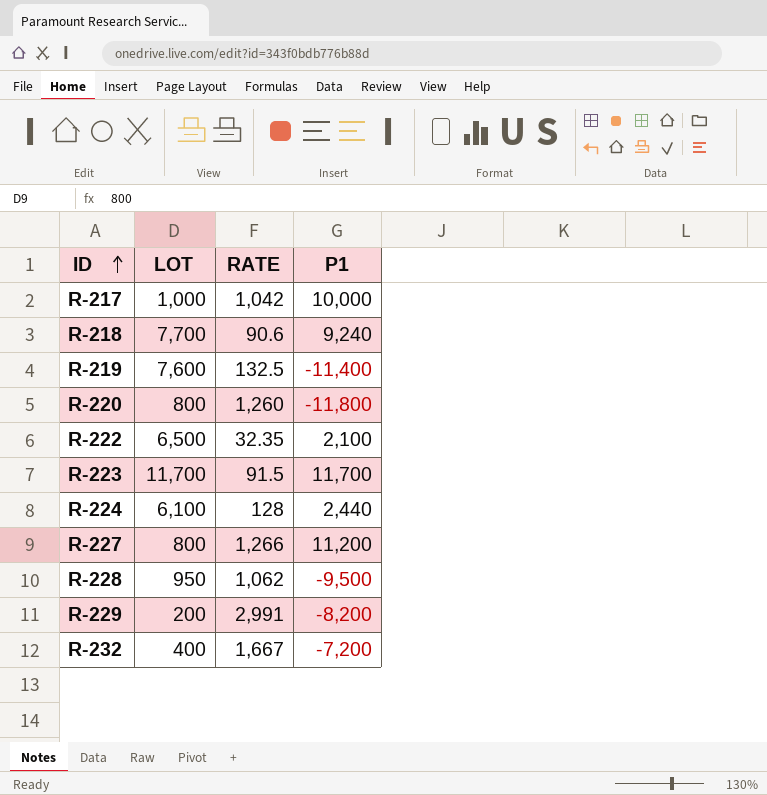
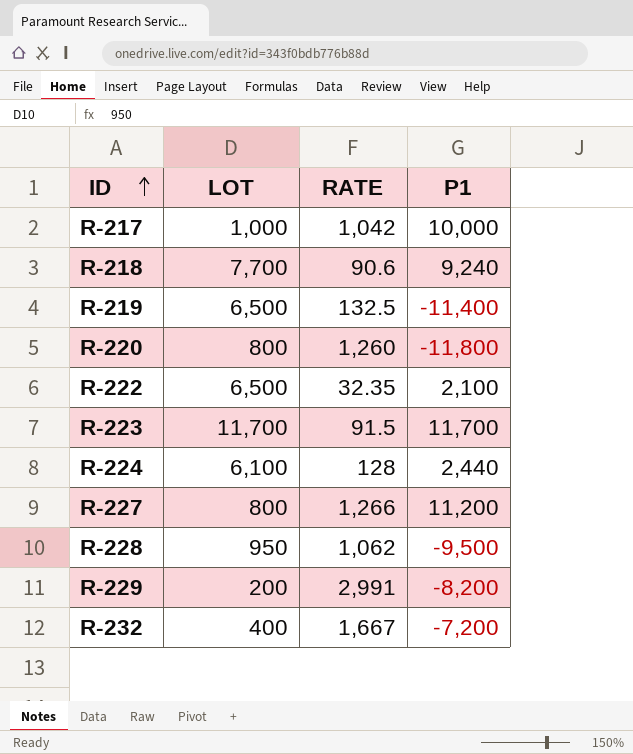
R-219 | LOT: 7,600 -> 6,500

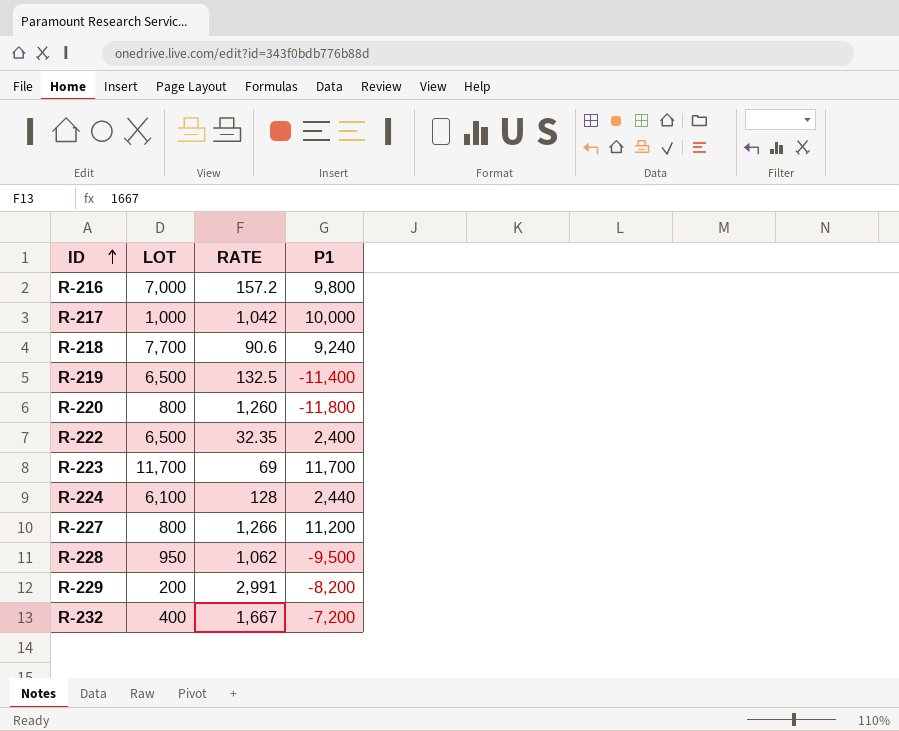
row R-216: none -> 7,000 | 157.2 | 9,800
R-222 | P1: 2,100 -> 2,400
R-223 | RATE: 91.5 -> 69

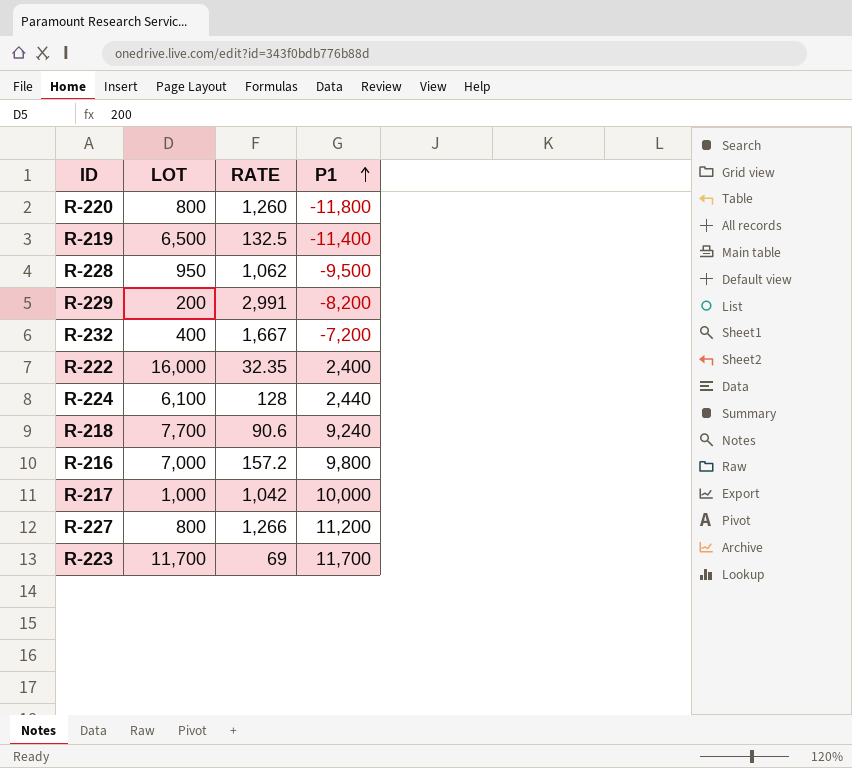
row order: ID ascending -> P1 ascending
R-222 | LOT: 6,500 -> 16,000

